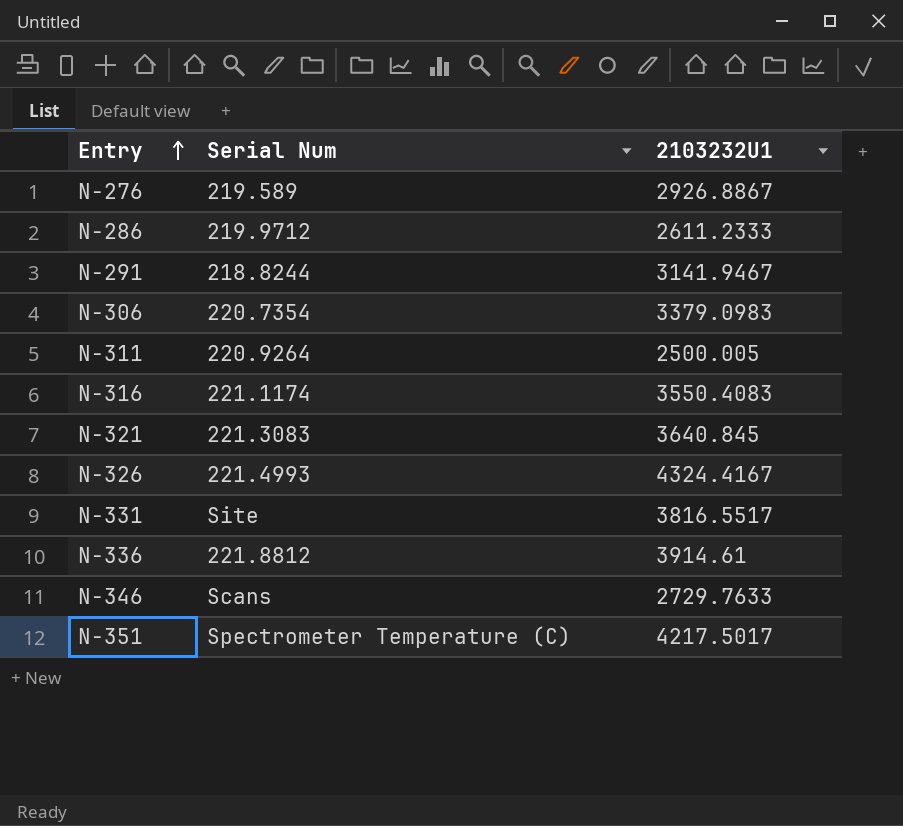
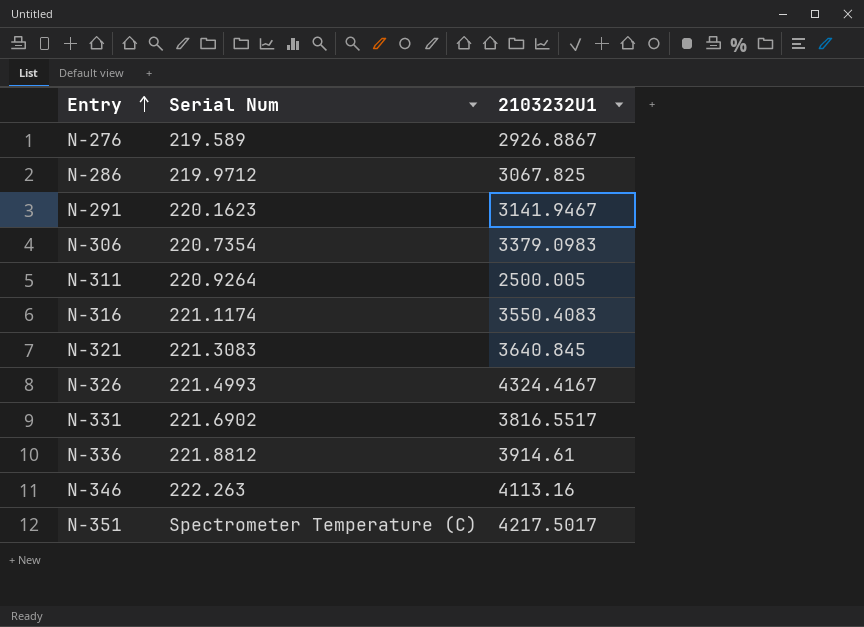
N-286 | 2103232U1: 2611.2333 -> 3067.825
N-291 | Serial Num: 218.8244 -> 220.1623
N-331 | Serial Num: Site -> 221.6902
N-346 | Serial Num: Scans -> 222.263
N-346 | 2103232U1: 2729.7633 -> 4113.16

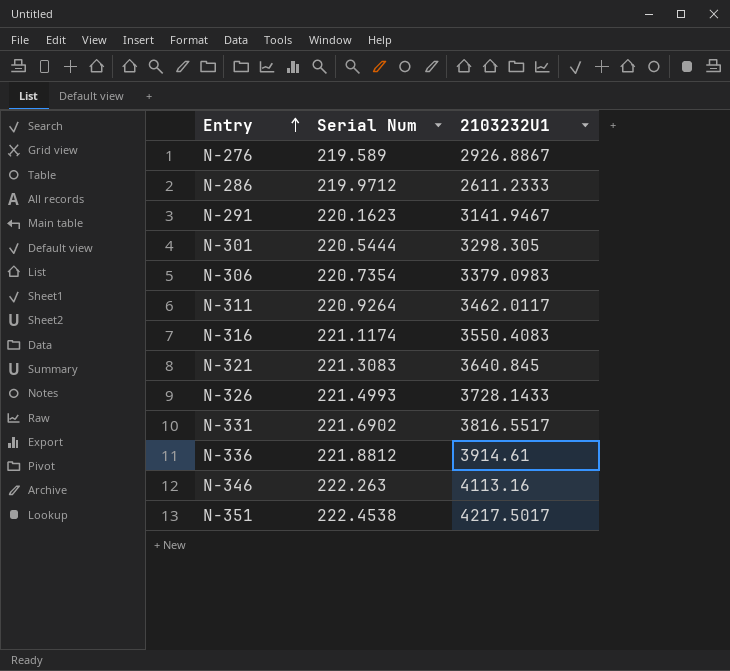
N-286 | 2103232U1: 3067.825 -> 2611.2333
row N-301: none -> 220.5444 | 3298.305
N-311 | 2103232U1: 2500.005 -> 3462.0117
N-326 | 2103232U1: 4324.4167 -> 3728.1433
N-351 | Serial Num: Spectrometer Temperature (C) -> 222.4538

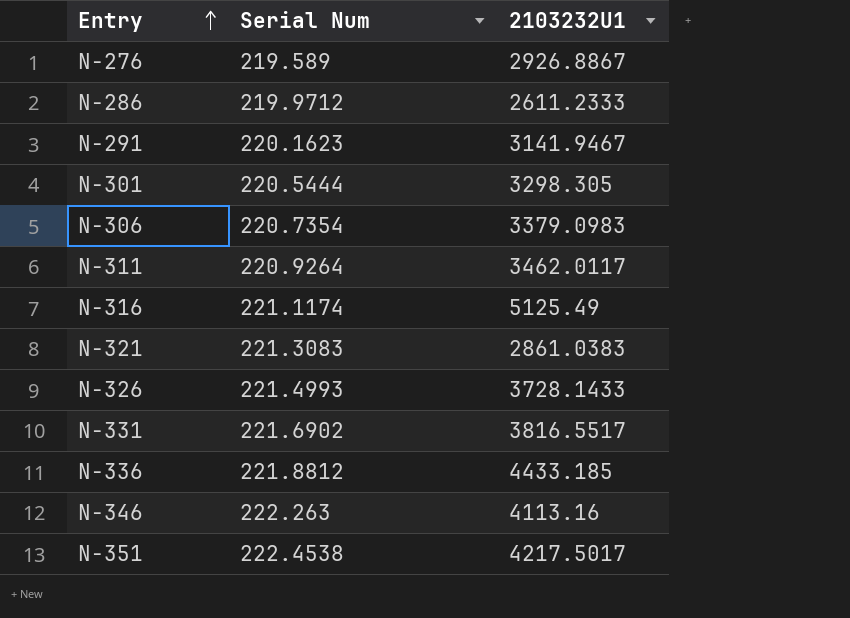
N-316 | 2103232U1: 3550.4083 -> 5125.49
N-321 | 2103232U1: 3640.845 -> 2861.0383
N-336 | 2103232U1: 3914.61 -> 4433.185

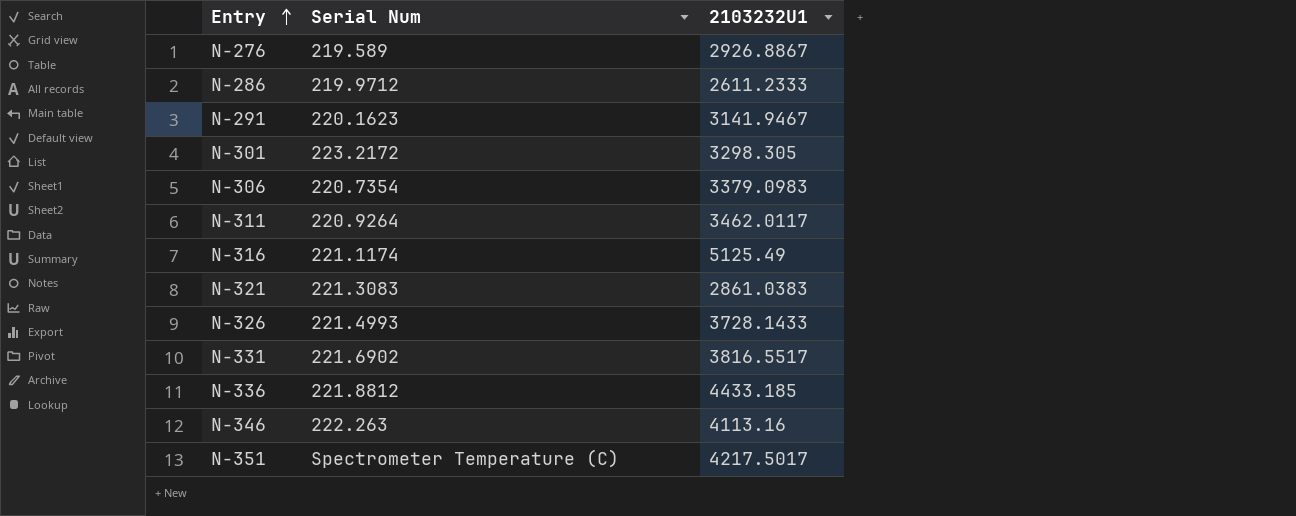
N-301 | Serial Num: 220.5444 -> 223.2172
N-351 | Serial Num: 222.4538 -> Spectrometer Temperature (C)

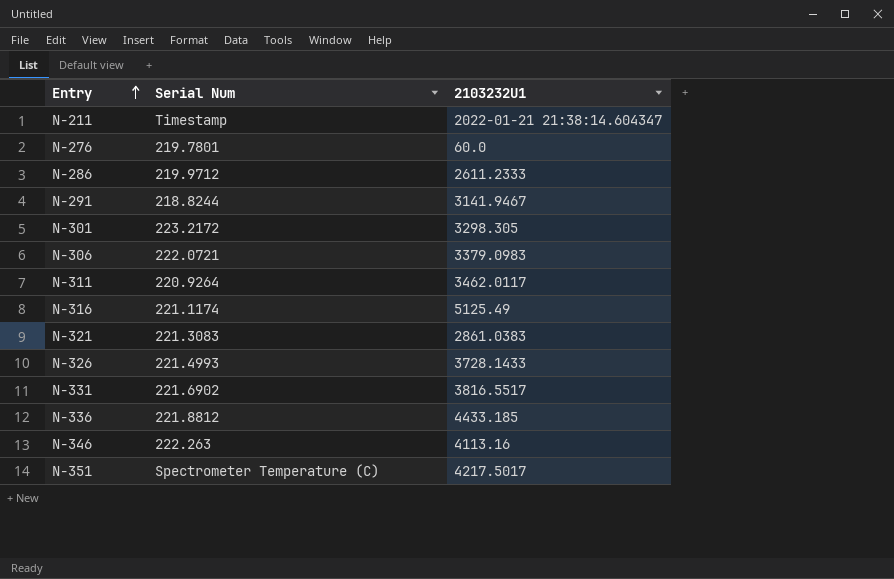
row N-211: none -> Timestamp | 2022-01-21 21:38:14.604347
N-276 | Serial Num: 219.589 -> 219.7801
N-276 | 2103232U1: 2926.8867 -> 60.0
N-291 | Serial Num: 220.1623 -> 218.8244
N-306 | Serial Num: 220.7354 -> 222.0721

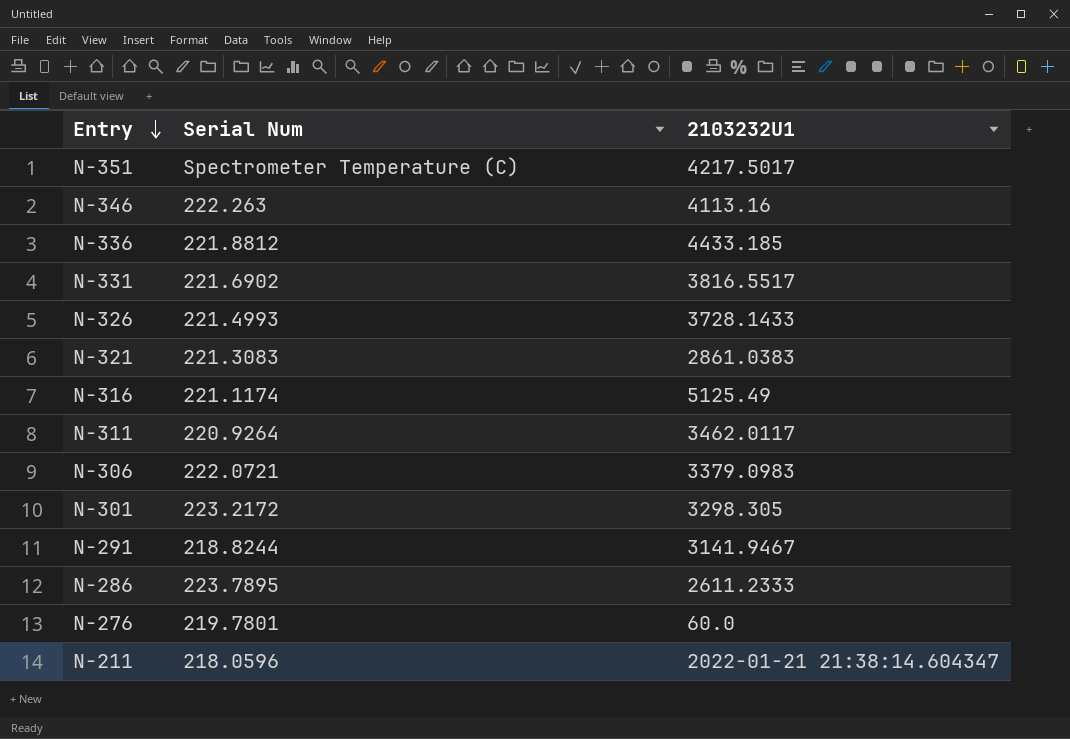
row order: Entry ascending -> Entry descending
N-286 | Serial Num: 219.9712 -> 223.7895
N-211 | Serial Num: Timestamp -> 218.0596

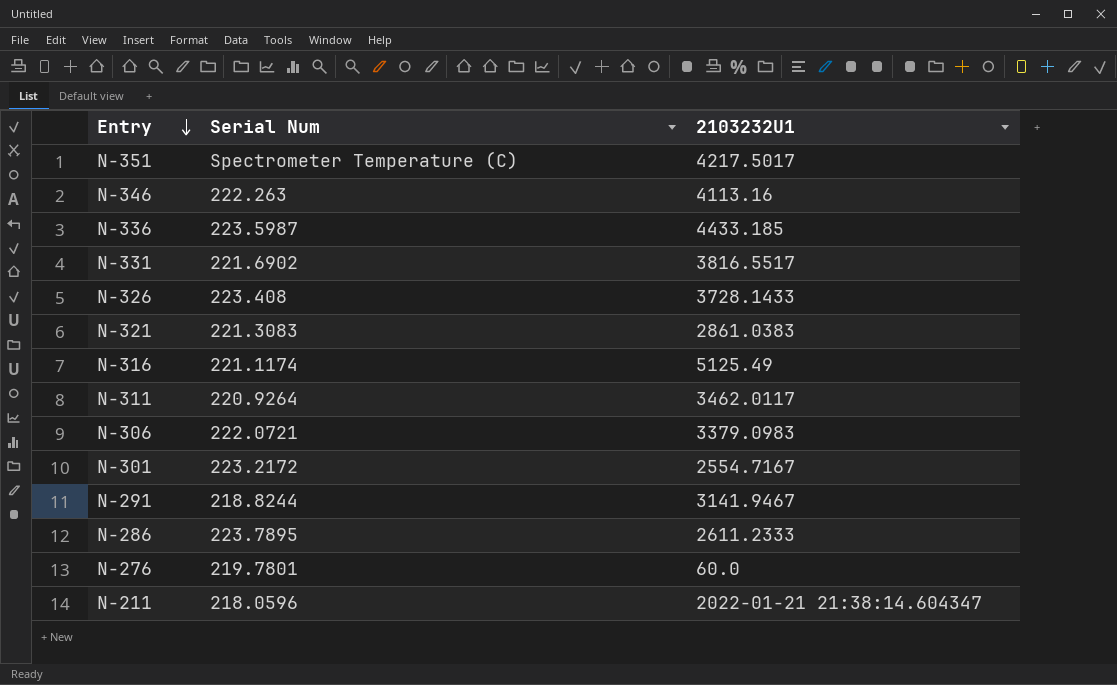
N-336 | Serial Num: 221.8812 -> 223.5987
N-326 | Serial Num: 221.4993 -> 223.408
N-301 | 2103232U1: 3298.305 -> 2554.7167

